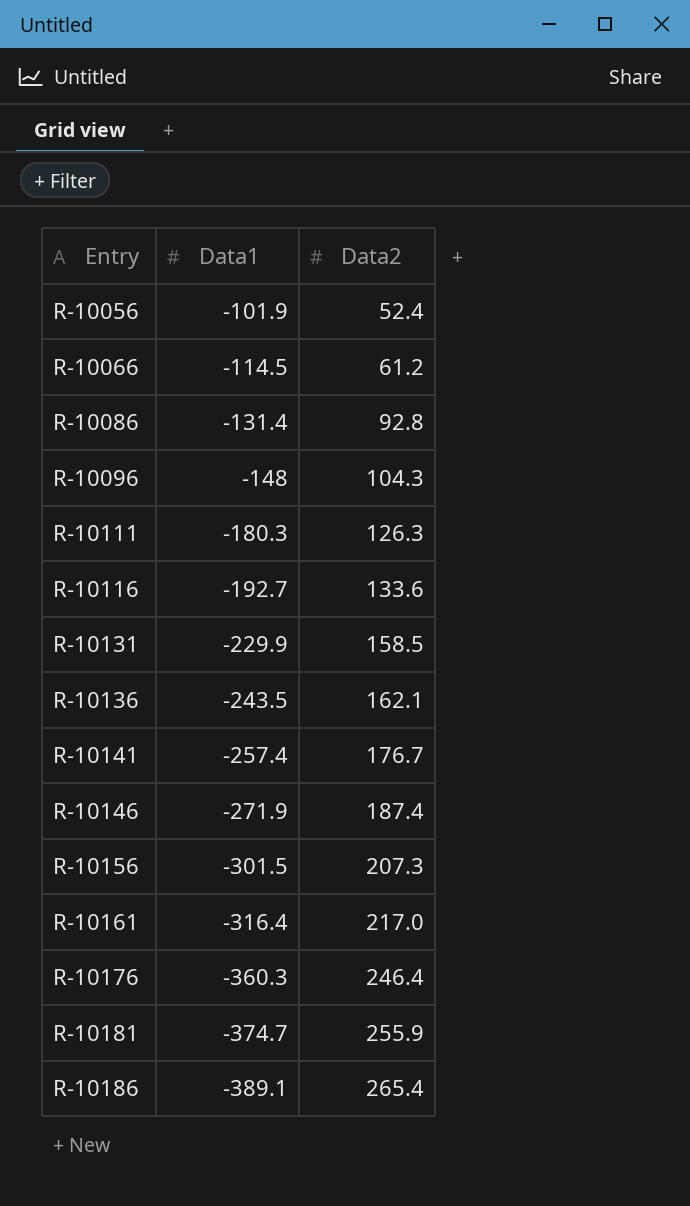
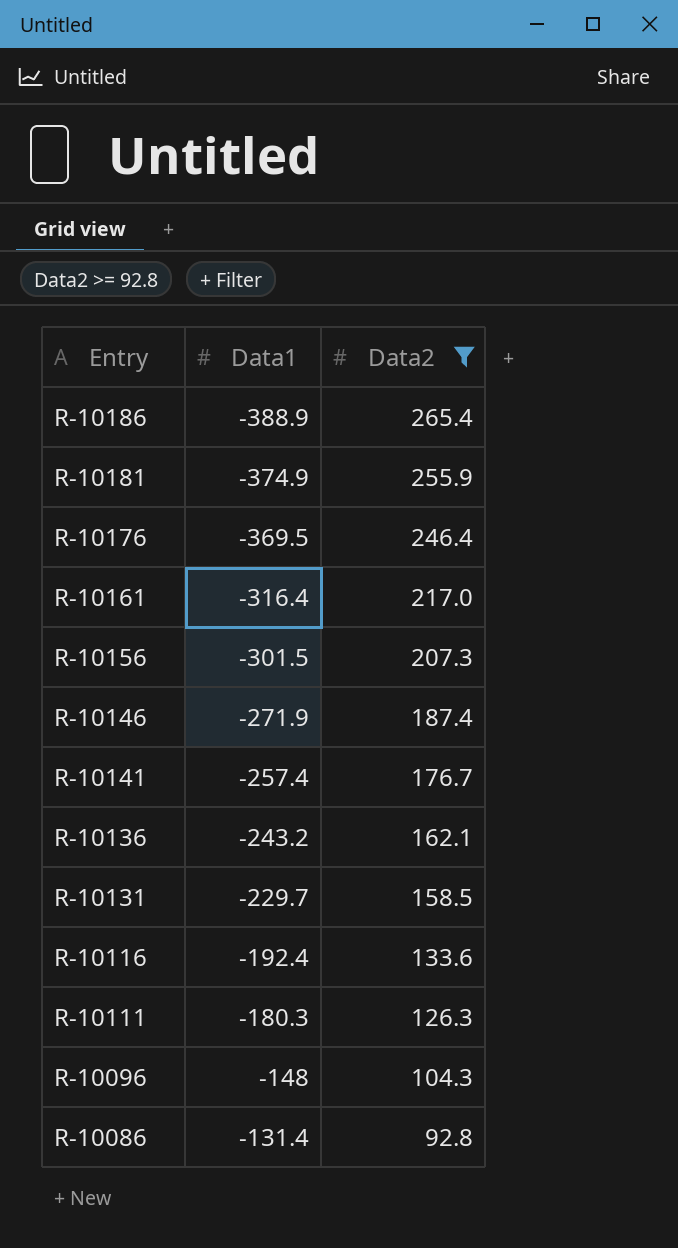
filter: none -> Data2 >= 92.8
row order: Entry ascending -> Entry descending
R-10186 | Data1: -389.1 -> -388.9
R-10181 | Data1: -374.7 -> -374.9
R-10176 | Data1: -360.3 -> -369.5
R-10136 | Data1: -243.5 -> -243.2
R-10131 | Data1: -229.9 -> -229.7
R-10116 | Data1: -192.7 -> -192.4

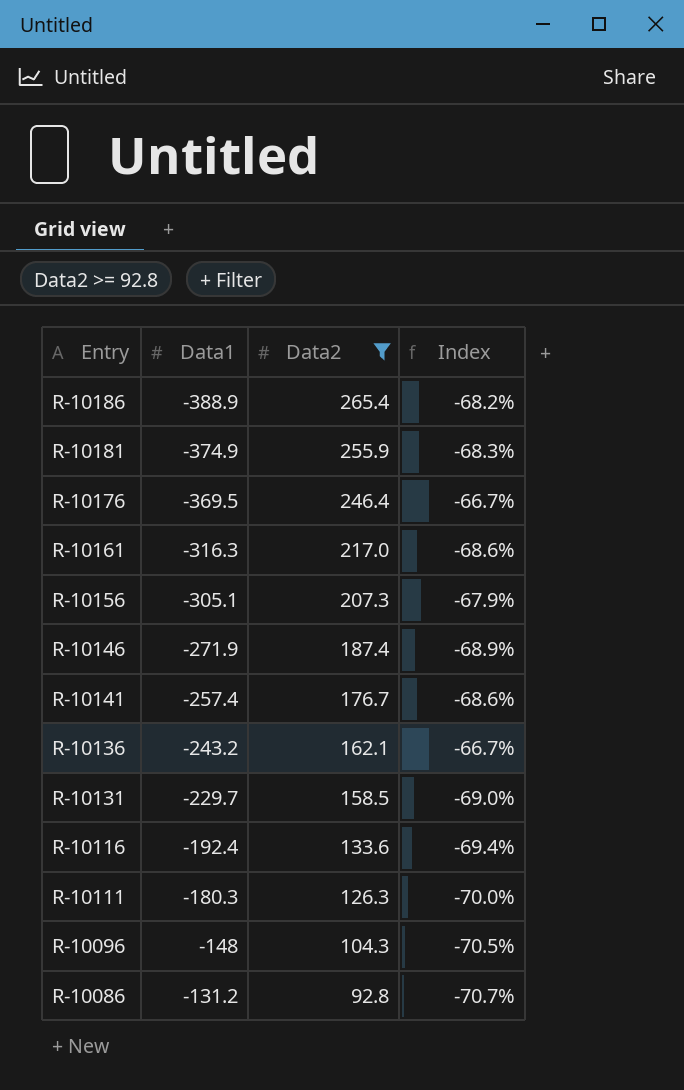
column Index | formula: none -> [Data2] / [Data1]
R-10161 | Data1: -316.4 -> -316.3
R-10156 | Data1: -301.5 -> -305.1
R-10086 | Data1: -131.4 -> -131.2

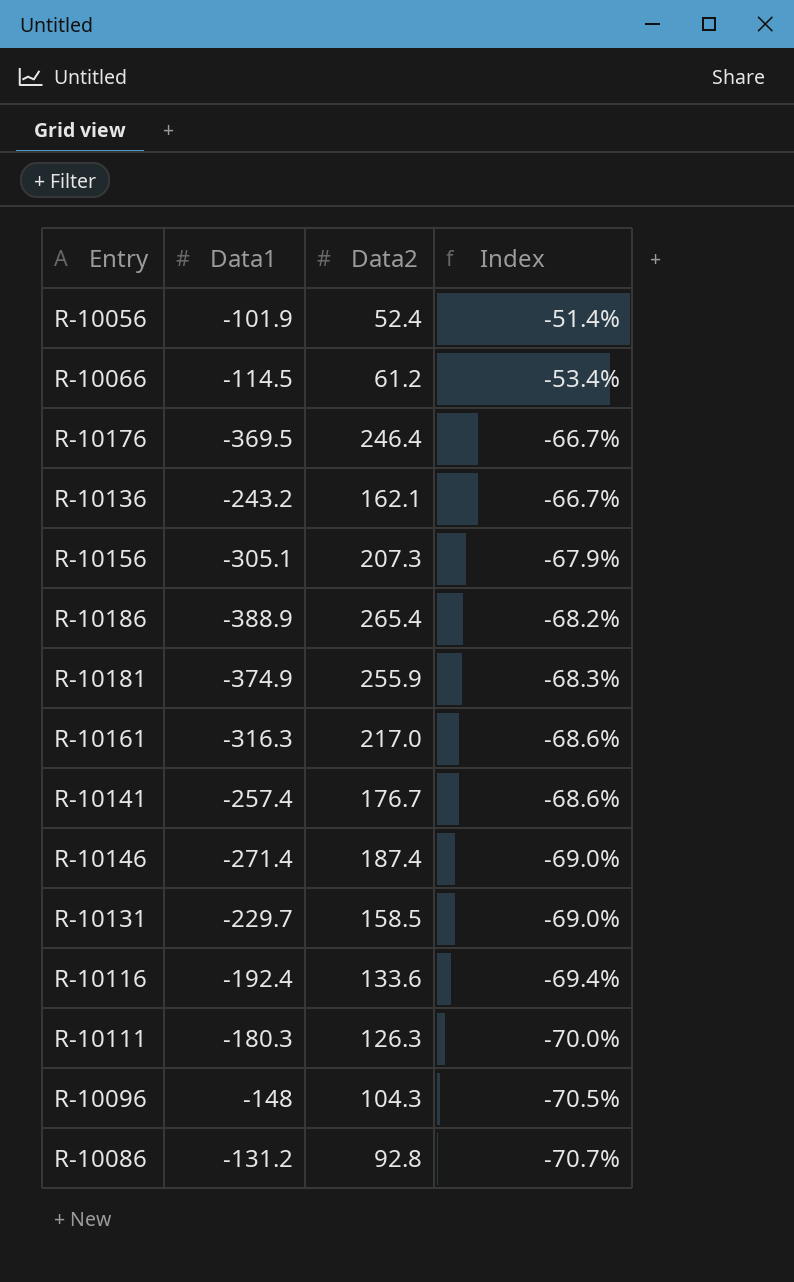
filter: Data2 >= 92.8 -> none
row order: Entry descending -> Index descending
R-10146 | Data1: -271.9 -> -271.4
R-10146 | Index: -68.9% -> -69.0%

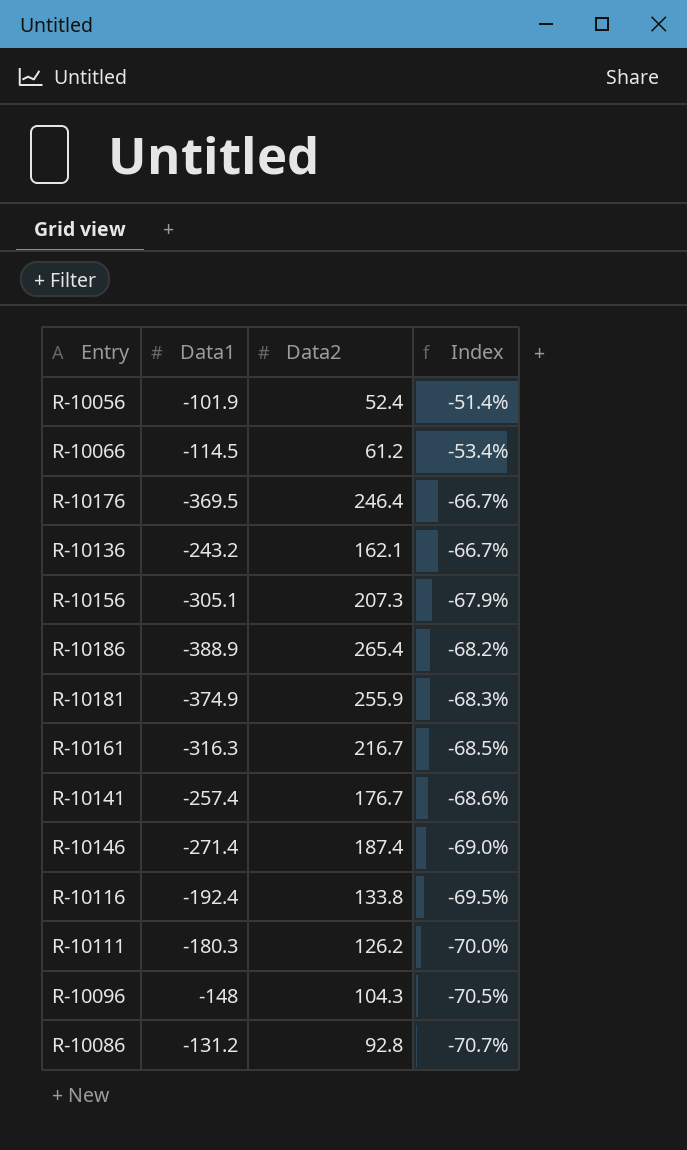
row R-10131: -229.7 | 158.5 | -69.0% -> none
R-10161 | Data2: 217.0 -> 216.7
R-10161 | Index: -68.6% -> -68.5%
R-10116 | Data2: 133.6 -> 133.8
R-10116 | Index: -69.4% -> -69.5%
R-10111 | Data2: 126.3 -> 126.2

